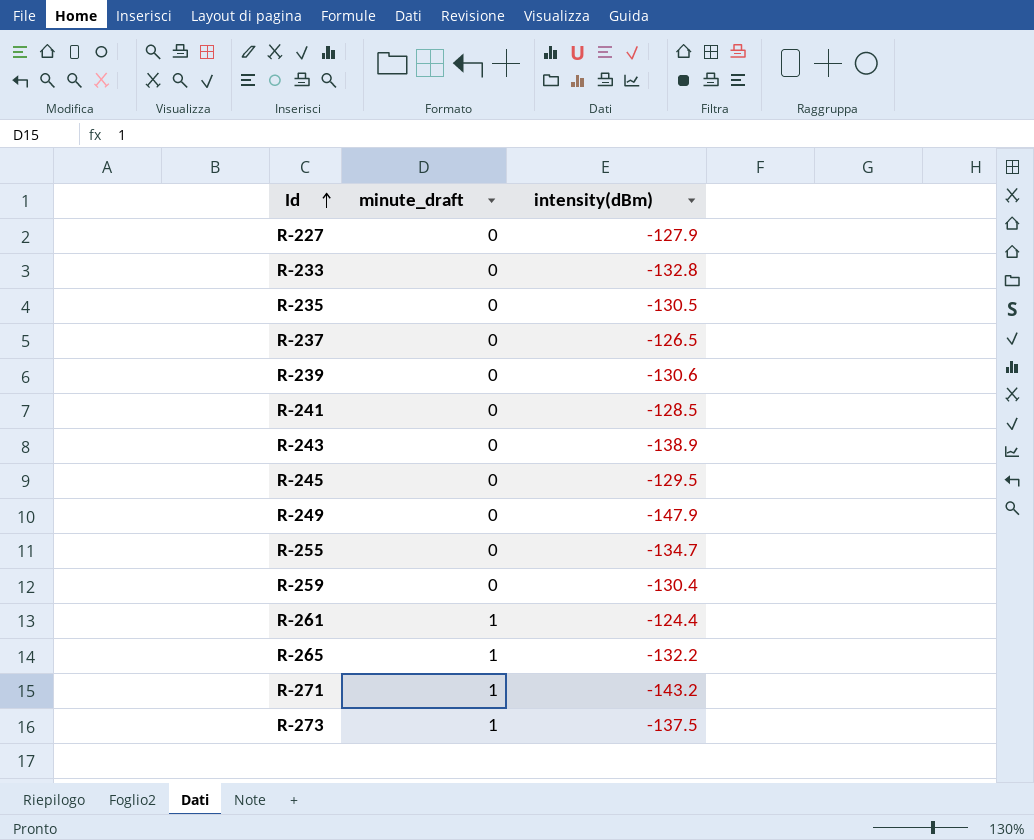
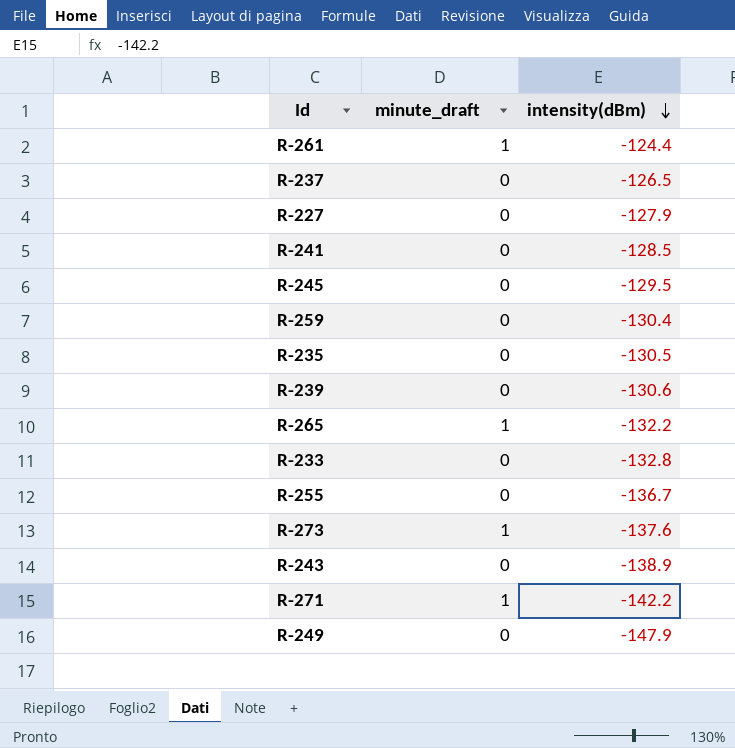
row order: Id ascending -> intensity(dBm) descending
R-255 | intensity(dBm): -134.7 -> -136.7
R-273 | intensity(dBm): -137.5 -> -137.6
R-271 | intensity(dBm): -143.2 -> -142.2

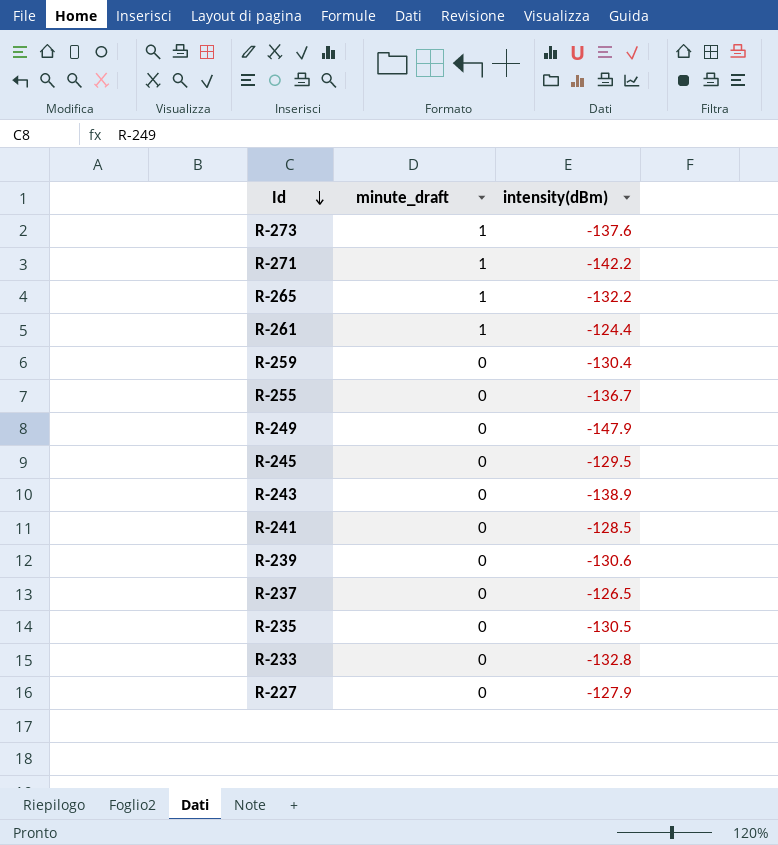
row order: intensity(dBm) descending -> Id descending

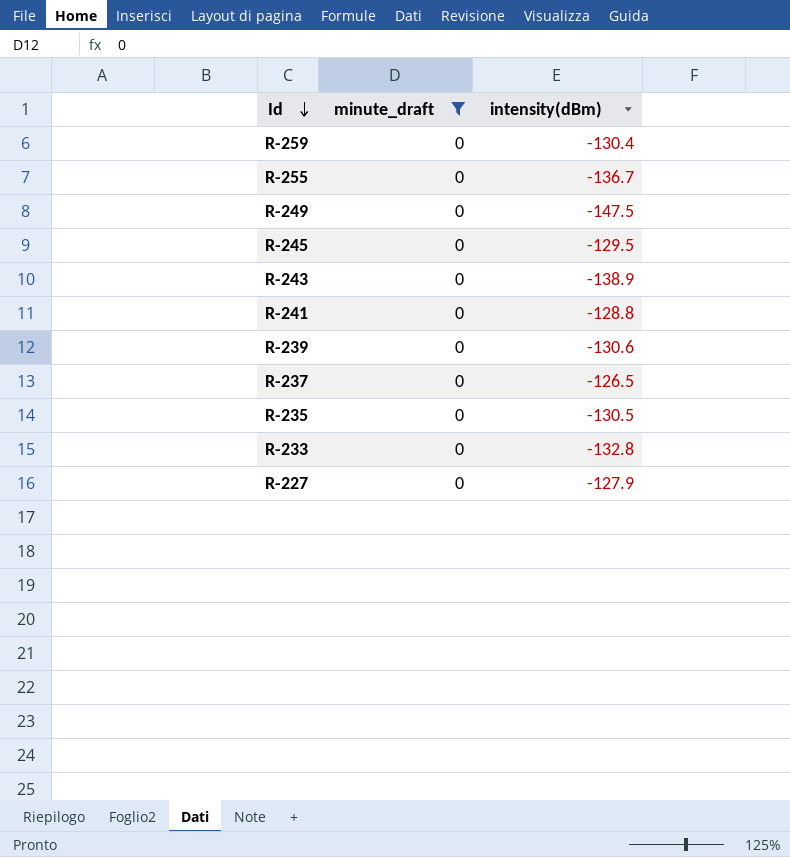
filter: none -> minute_draft = 0
R-249 | intensity(dBm): -147.9 -> -147.5
R-241 | intensity(dBm): -128.5 -> -128.8

